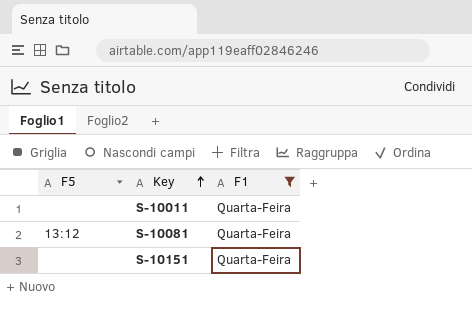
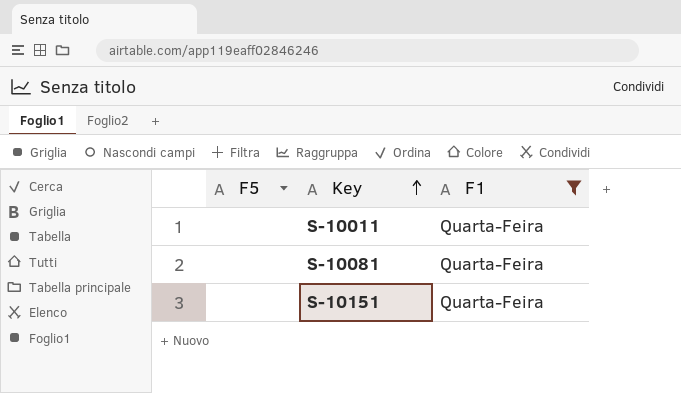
S-10081 | F5: 13:12 -> none

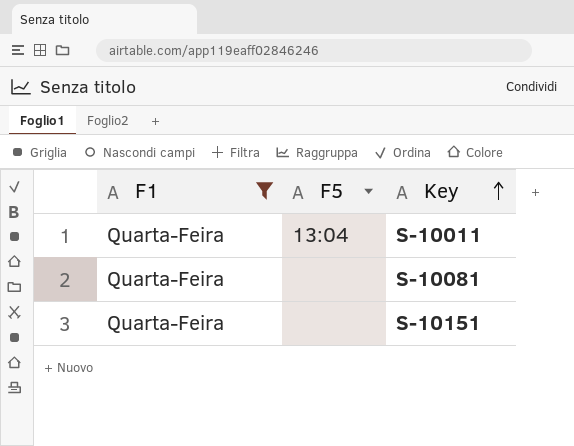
column F1 | position: 3 -> 1
S-10011 | F5: none -> 13:04

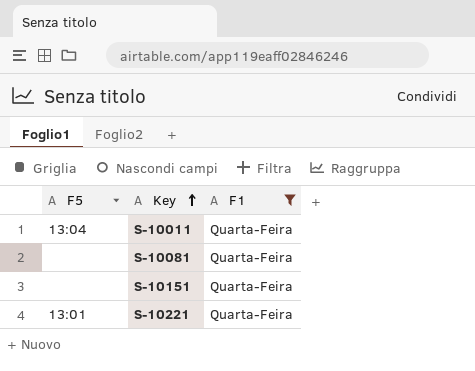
column F1 | position: 1 -> 3
row S-10221: none -> 13:01 | Quarta-Feira

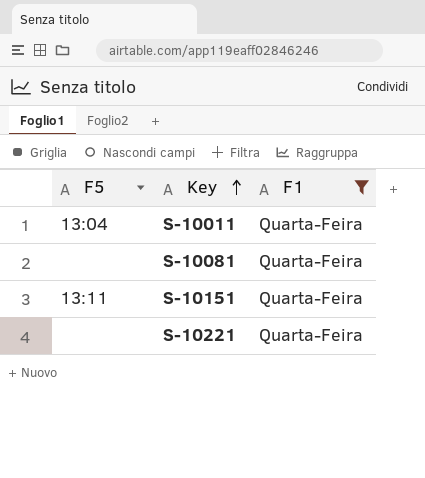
S-10151 | F5: none -> 13:11
S-10221 | F5: 13:01 -> none

